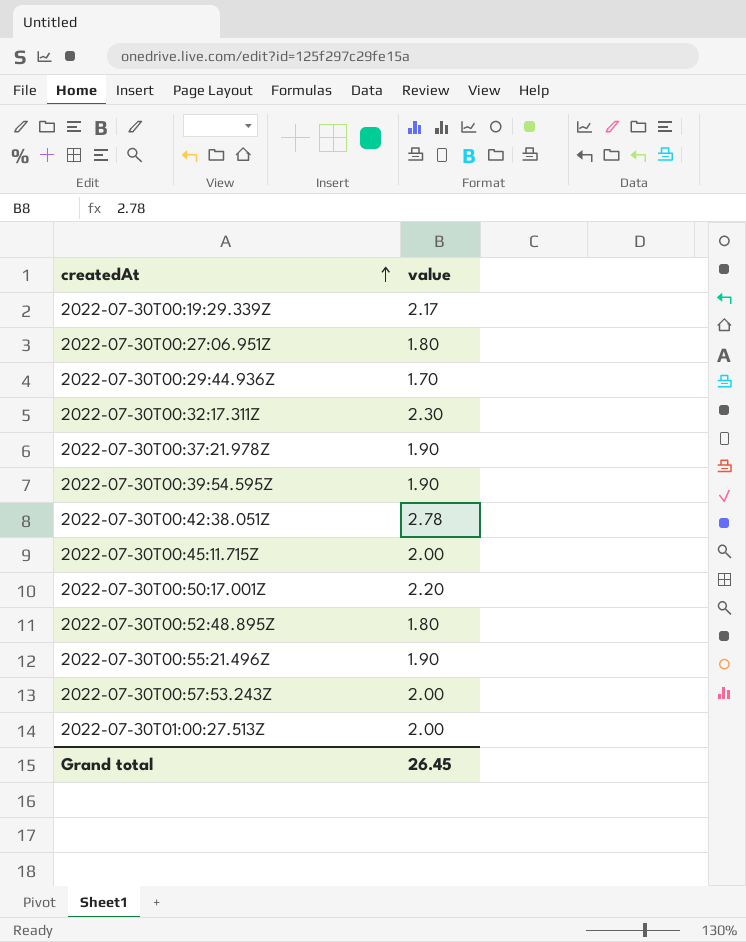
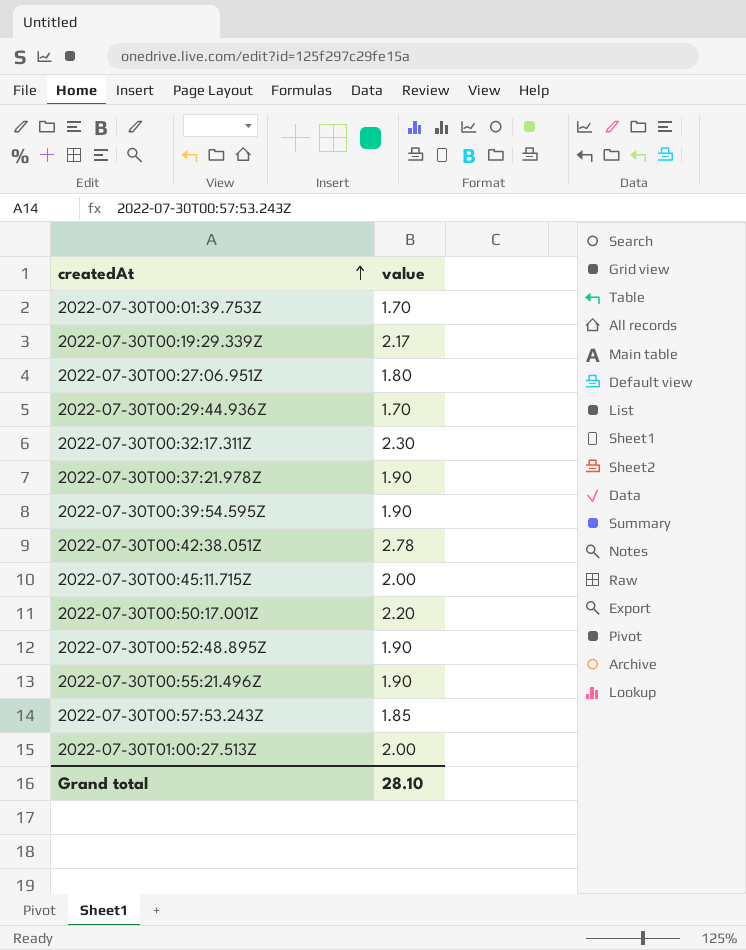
row 2022-07-30T00:01:39.753Z: none -> 1.70
2022-07-30T00:52:48.895Z | value: 1.80 -> 1.90
2022-07-30T00:57:53.243Z | value: 2.00 -> 1.85
Grand total | value: 26.45 -> 28.10

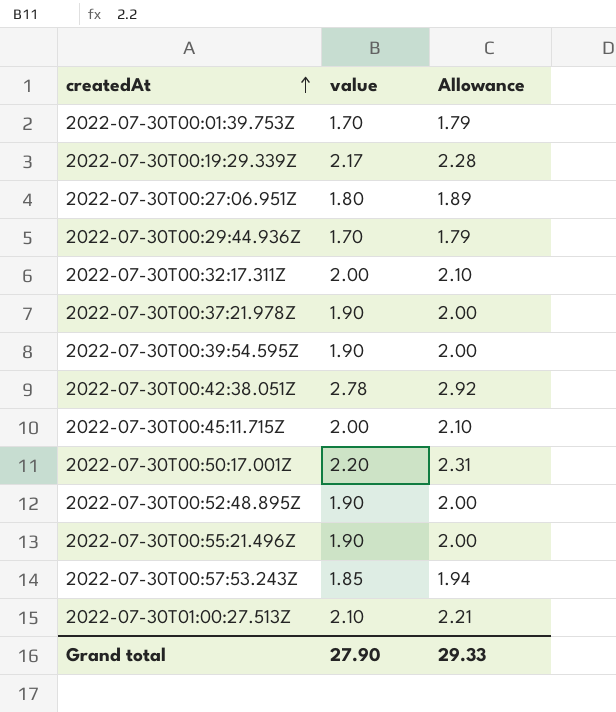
column Allowance | formula: none -> [value] * 1.05
2022-07-30T00:32:17.311Z | value: 2.30 -> 2.00
2022-07-30T01:00:27.513Z | value: 2.00 -> 2.10
Grand total | value: 28.10 -> 27.90

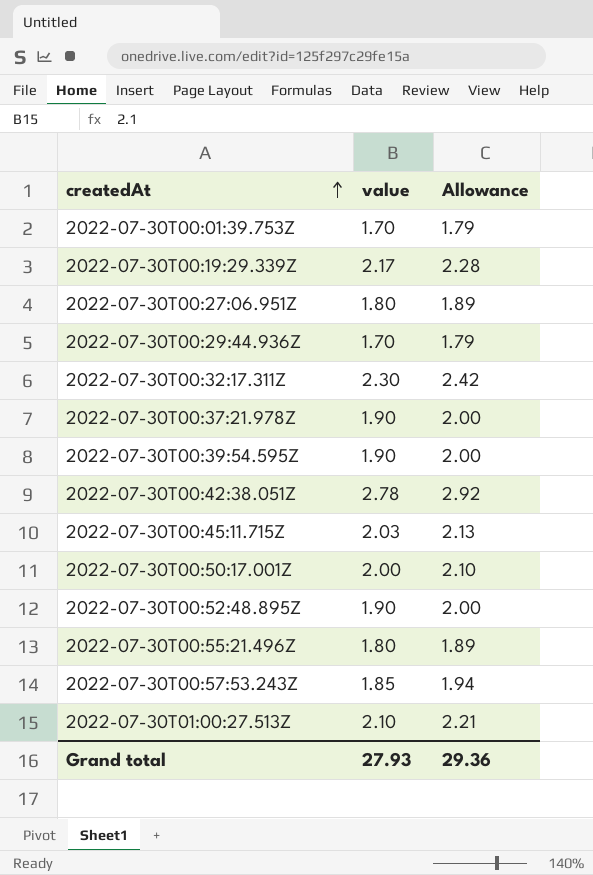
2022-07-30T00:32:17.311Z | value: 2.00 -> 2.30
2022-07-30T00:32:17.311Z | Allowance: 2.10 -> 2.42
2022-07-30T00:45:11.715Z | value: 2.00 -> 2.03
2022-07-30T00:45:11.715Z | Allowance: 2.10 -> 2.13
2022-07-30T00:50:17.001Z | value: 2.20 -> 2.00
2022-07-30T00:50:17.001Z | Allowance: 2.31 -> 2.10
2022-07-30T00:55:21.496Z | value: 1.90 -> 1.80
2022-07-30T00:55:21.496Z | Allowance: 2.00 -> 1.89
Grand total | value: 27.90 -> 27.93
Grand total | Allowance: 29.33 -> 29.36

